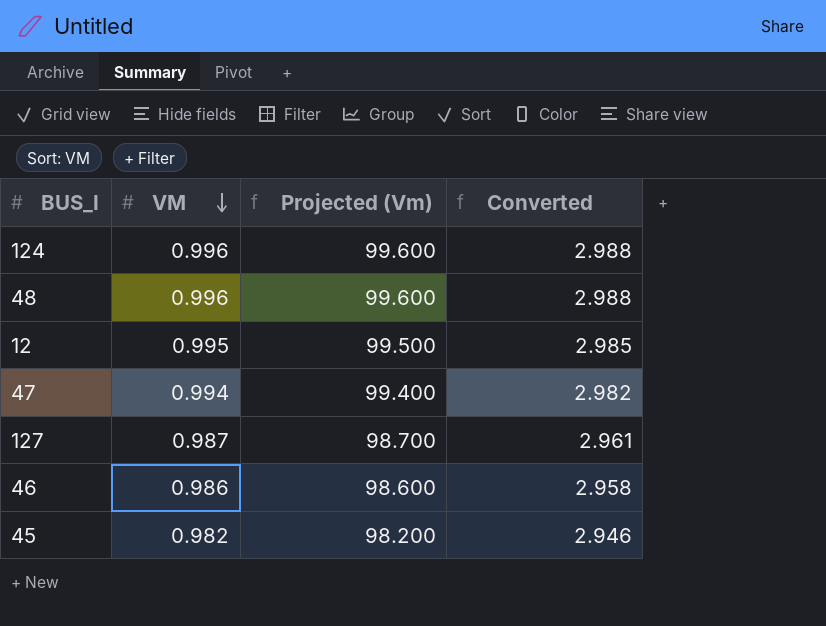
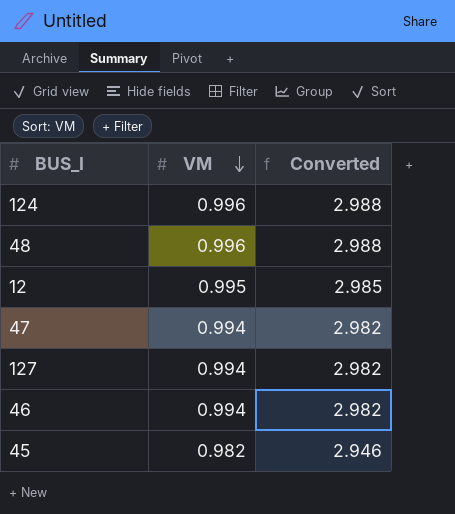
column Projected (Vm) | formula: [VM] * 100 -> none
127 | VM: 0.987 -> 0.994
127 | Converted: 2.961 -> 2.982
46 | VM: 0.986 -> 0.994
46 | Converted: 2.958 -> 2.982

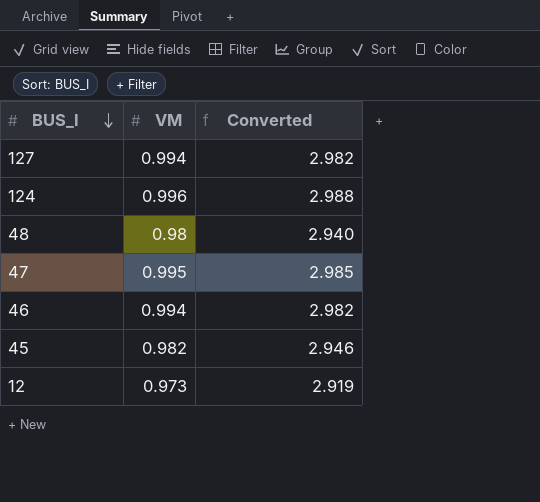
row order: VM descending -> BUS_I descending
48 | VM: 0.996 -> 0.98
48 | Converted: 2.988 -> 2.940
47 | VM: 0.994 -> 0.995
47 | Converted: 2.982 -> 2.985
12 | VM: 0.995 -> 0.973
12 | Converted: 2.985 -> 2.919

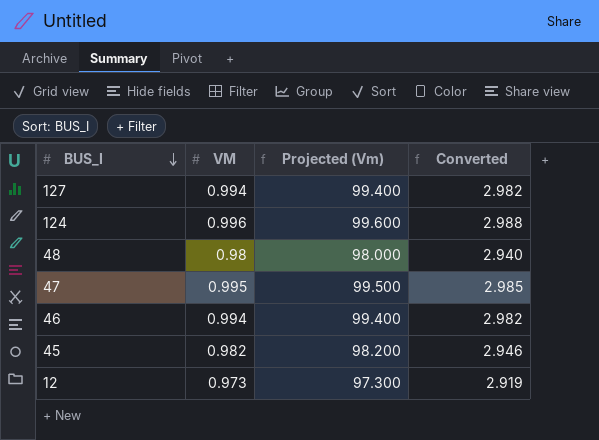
column Projected (Vm) | formula: none -> [VM] * 100

